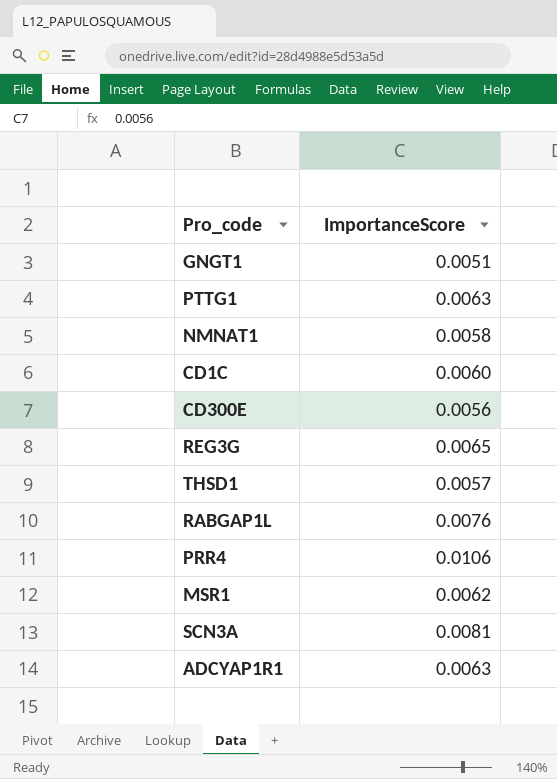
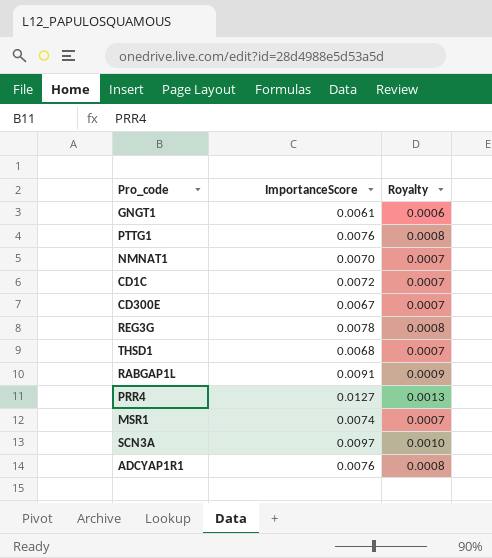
column Royalty | formula: none -> [ImportanceScore] * 0.1
GNGT1 | ImportanceScore: 0.0051 -> 0.0061
PTTG1 | ImportanceScore: 0.0063 -> 0.0076
NMNAT1 | ImportanceScore: 0.0058 -> 0.0070
CD1C | ImportanceScore: 0.0060 -> 0.0072
CD300E | ImportanceScore: 0.0056 -> 0.0067
REG3G | ImportanceScore: 0.0065 -> 0.0078
THSD1 | ImportanceScore: 0.0057 -> 0.0068
RABGAP1L | ImportanceScore: 0.0076 -> 0.0091
PRR4 | ImportanceScore: 0.0106 -> 0.0127
MSR1 | ImportanceScore: 0.0062 -> 0.0074
SCN3A | ImportanceScore: 0.0081 -> 0.0097
ADCYAP1R1 | ImportanceScore: 0.0063 -> 0.0076

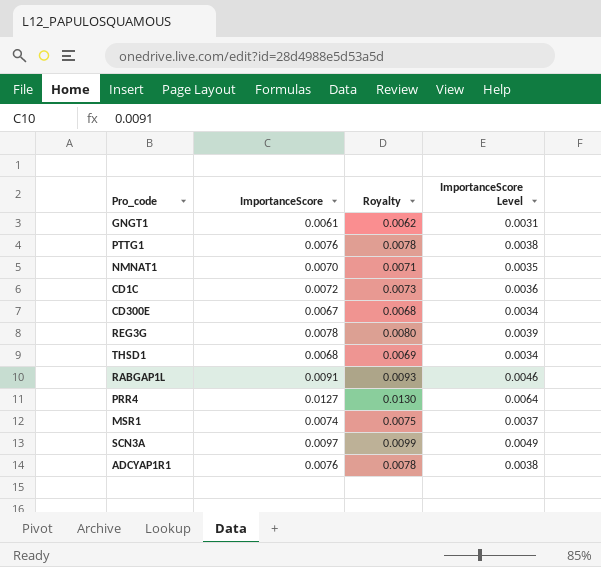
column Royalty | formula: [ImportanceScore] * 0.1 -> [ImportanceScore] * 1.02
column ImportanceScore Level | formula: none -> [ImportanceScore] * 0.5

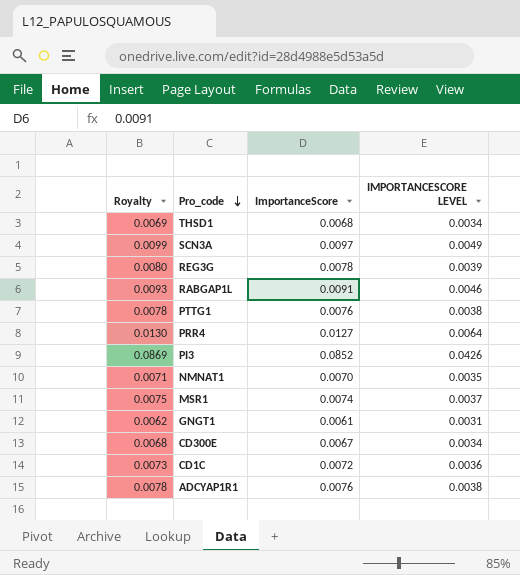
row order: none -> Pro_code descending
column Royalty | position: 3 -> 1
column name: ImportanceScore Level -> IMPORTANCESCORE LEVEL
row PI3: none -> 0.0869 | 0.0852 | 0.0426

